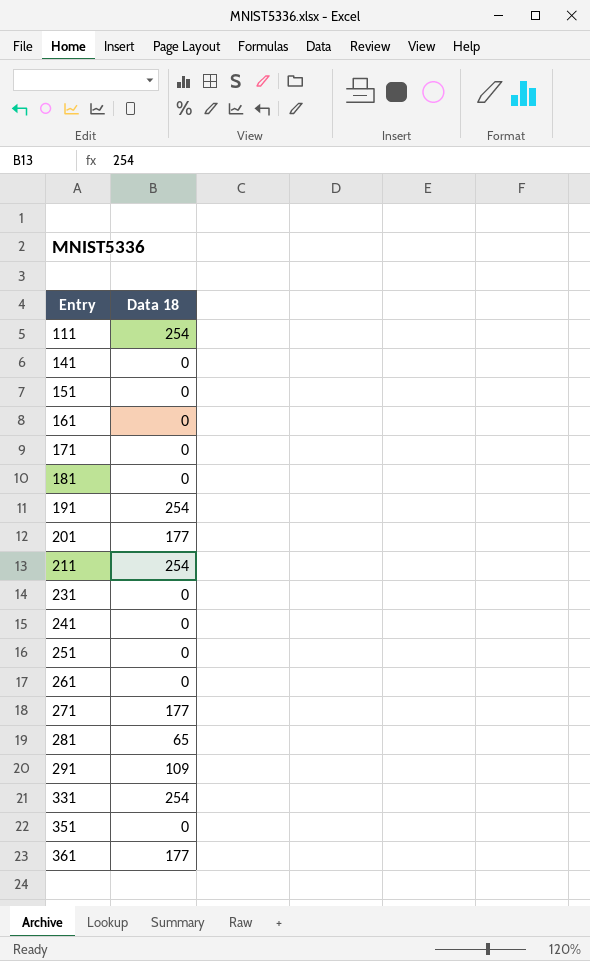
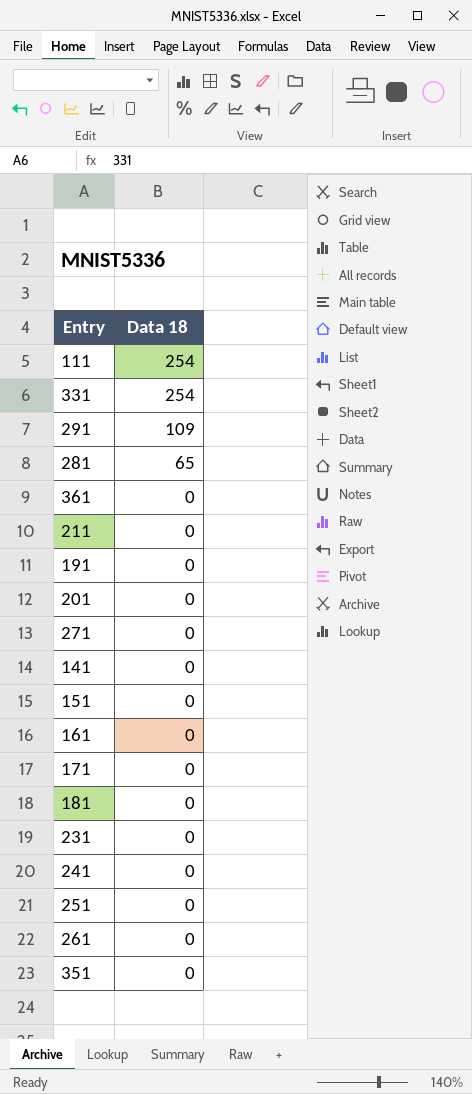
row order: Entry ascending -> Data 18 descending
361 | Data 18: 177 -> 0
211 | Data 18: 254 -> 0
191 | Data 18: 254 -> 0
201 | Data 18: 177 -> 0
271 | Data 18: 177 -> 0

